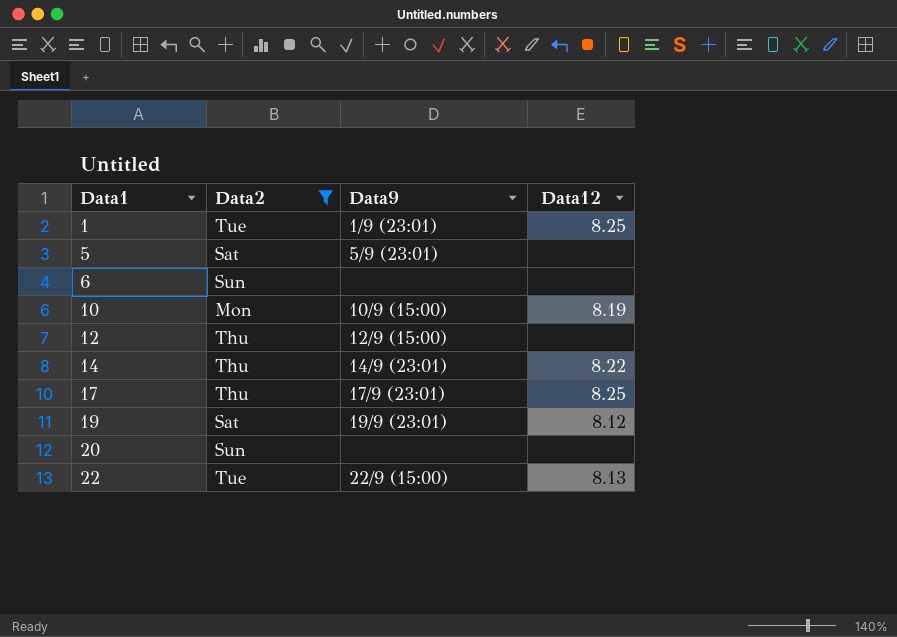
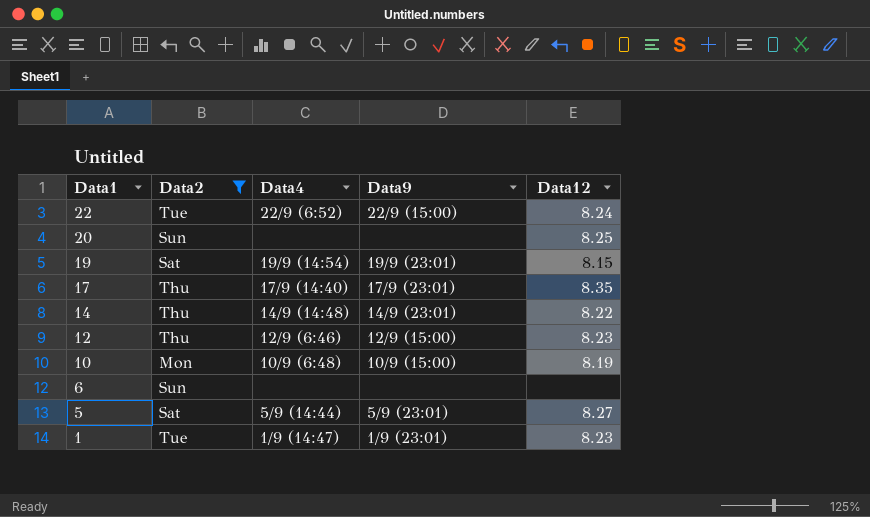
row order: Data1 ascending -> Data1 descending
column Data4 | position: none -> 3
22 | Data12: 8.13 -> 8.24
20 | Data12: none -> 8.25
19 | Data12: 8.12 -> 8.15
17 | Data12: 8.25 -> 8.35
12 | Data12: none -> 8.23
5 | Data12: none -> 8.27
1 | Data12: 8.25 -> 8.23

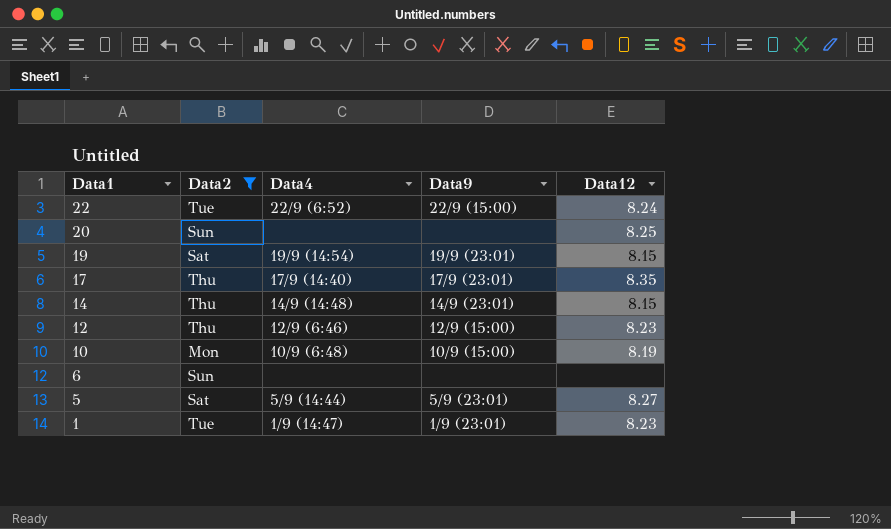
14 | Data12: 8.22 -> 8.15

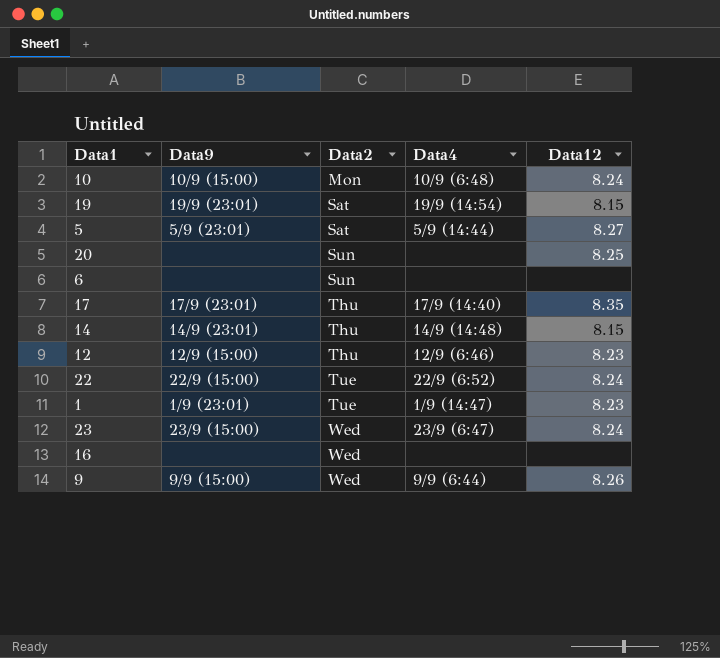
filter: Data2 != Wed -> none
row order: Data1 descending -> Data2 ascending
column Data9 | position: 4 -> 2
10 | Data12: 8.19 -> 8.24

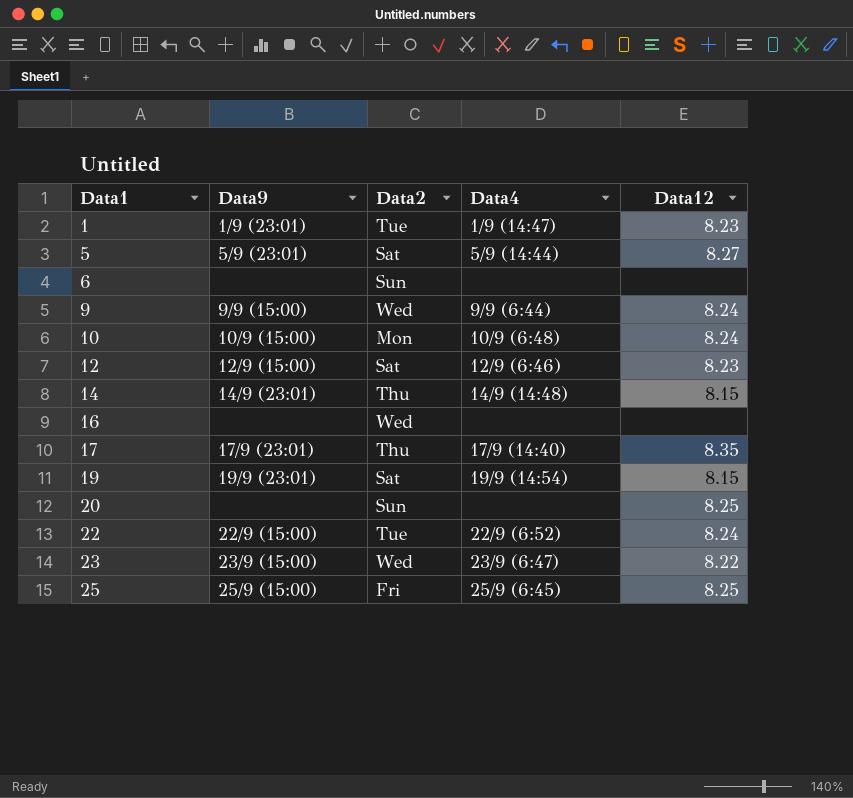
row order: Data2 ascending -> Data1 ascending
9 | Data12: 8.26 -> 8.24
12 | Data2: Thu -> Sat
23 | Data12: 8.24 -> 8.22
row 25: none -> 25/9 (15:00) | Fri | 25/9 (6:45) | 8.25

